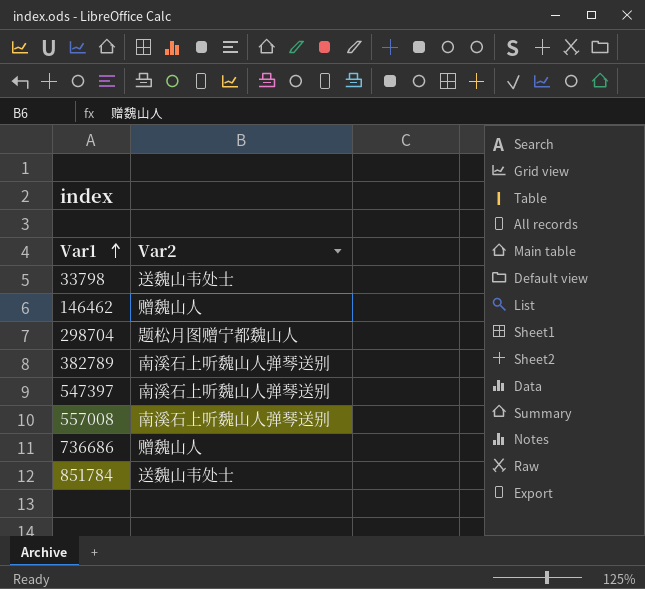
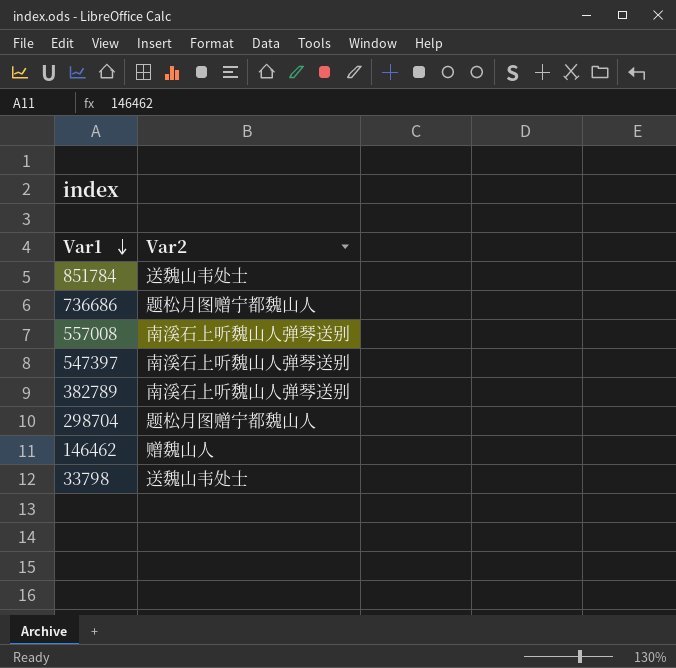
row order: Var1 ascending -> Var1 descending
736686 | Var2: 赠魏山人 -> 题松月图赠宁都魏山人

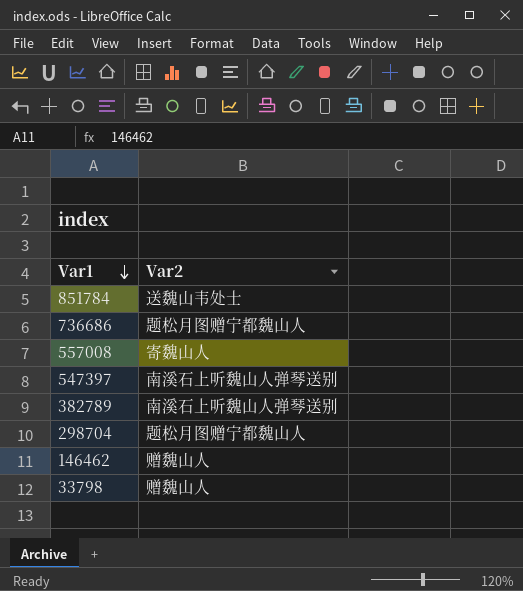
557008 | Var2: 南溪石上听魏山人弹琴送别 -> 寄魏山人
33798 | Var2: 送魏山韦处士 -> 赠魏山人

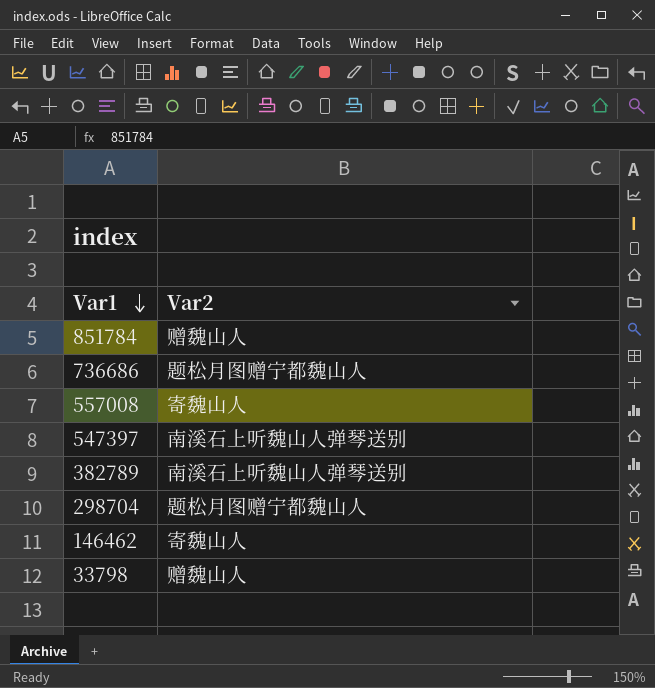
851784 | Var2: 送魏山韦处士 -> 赠魏山人
146462 | Var2: 赠魏山人 -> 寄魏山人

